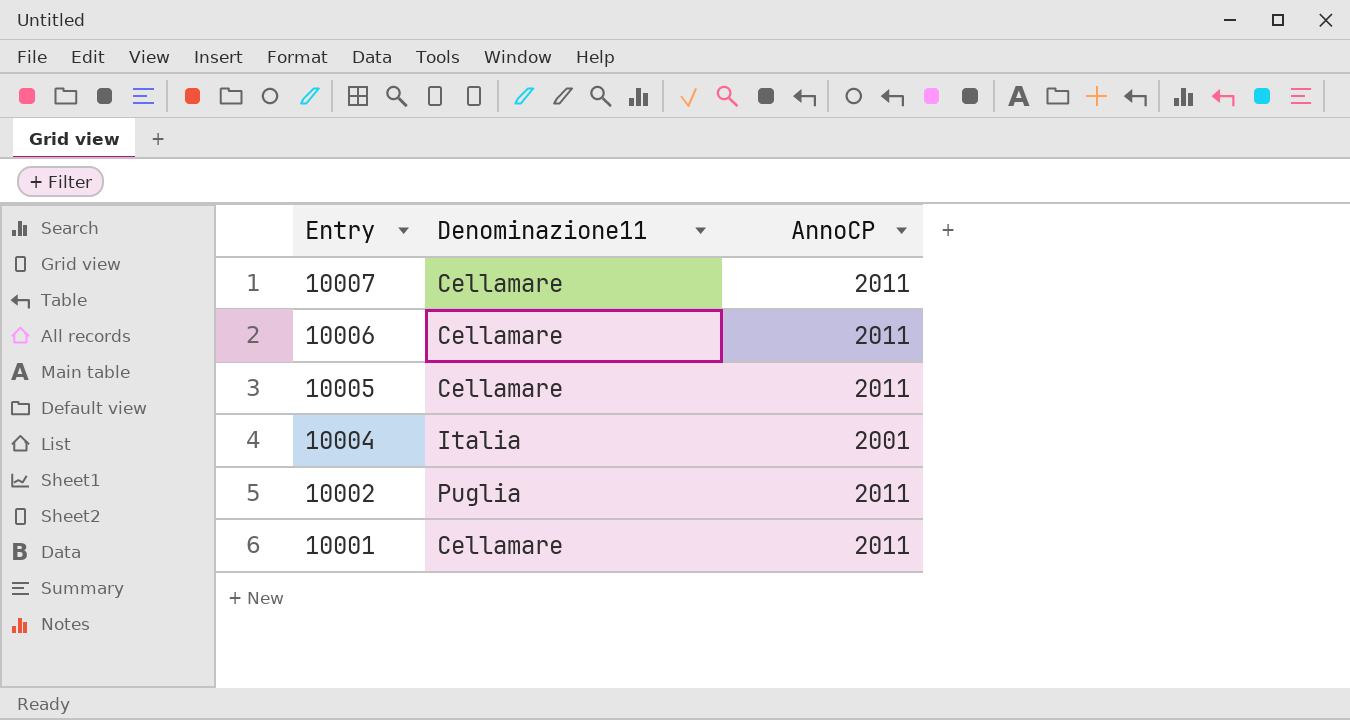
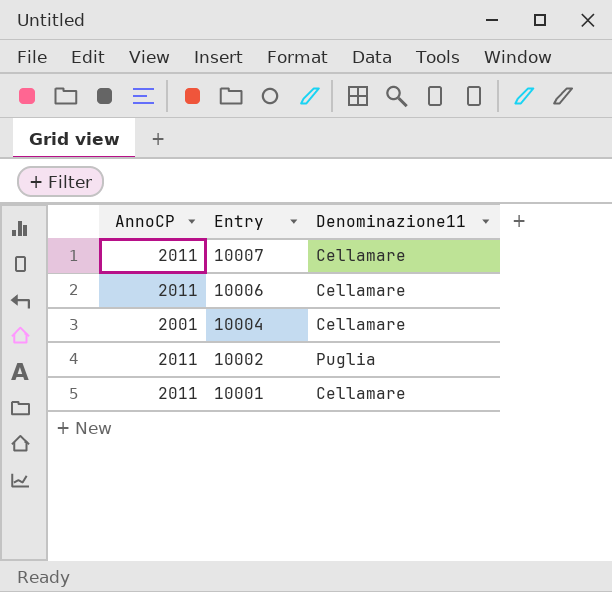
column AnnoCP | position: 3 -> 1
row 10005: Cellamare | 2011 -> none
10004 | Denominazione11: Italia -> Cellamare

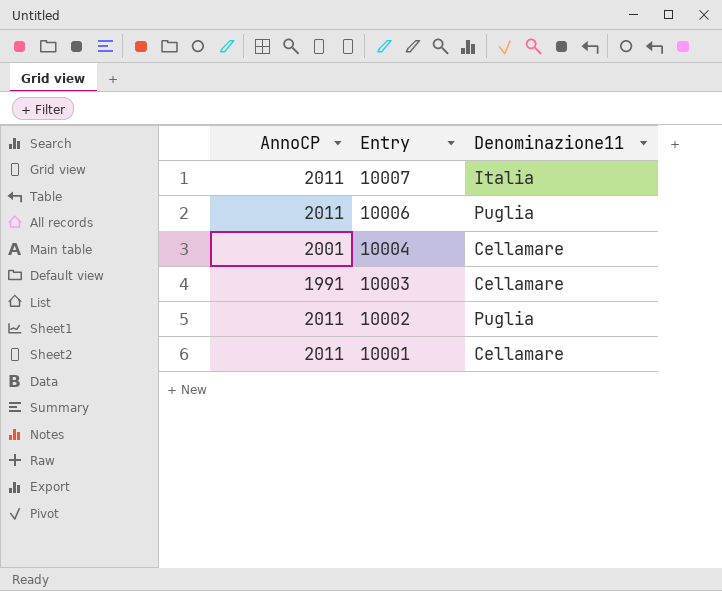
10007 | Denominazione11: Cellamare -> Italia
10006 | Denominazione11: Cellamare -> Puglia
row 10003: none -> 1991 | Cellamare

